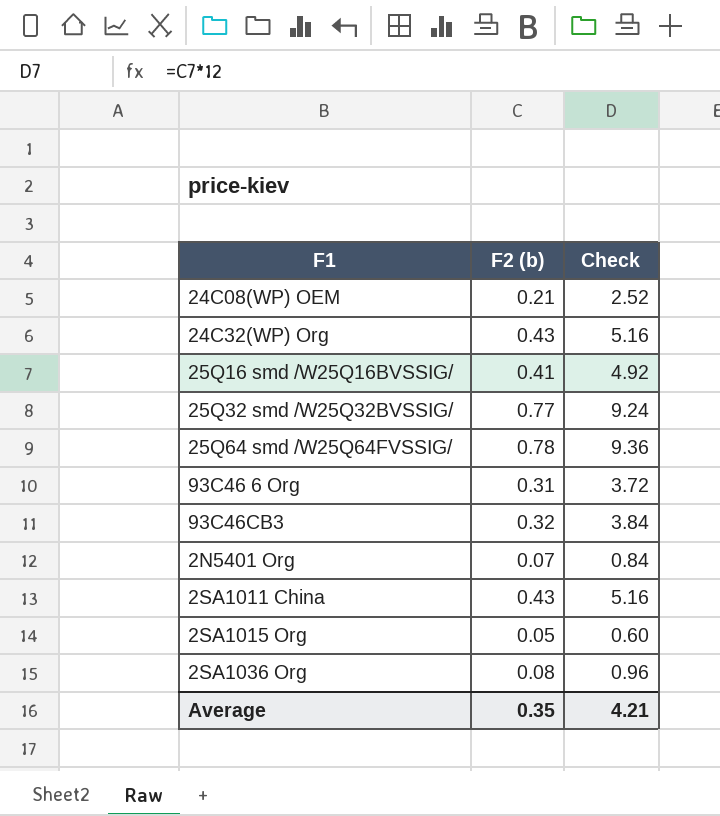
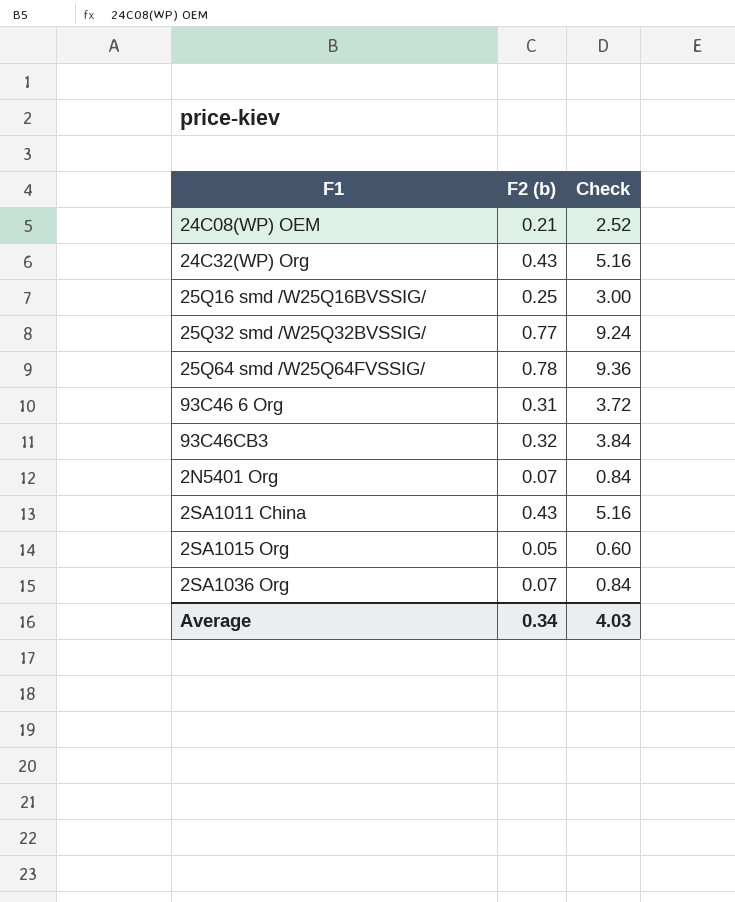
25Q16 smd /W25Q16BVSSIG/ | F2 (b): 0.41 -> 0.25
25Q16 smd /W25Q16BVSSIG/ | Check: 4.92 -> 3.00
2SA1036 Org | F2 (b): 0.08 -> 0.07
2SA1036 Org | Check: 0.96 -> 0.84
Average | F2 (b): 0.35 -> 0.34
Average | Check: 4.21 -> 4.03

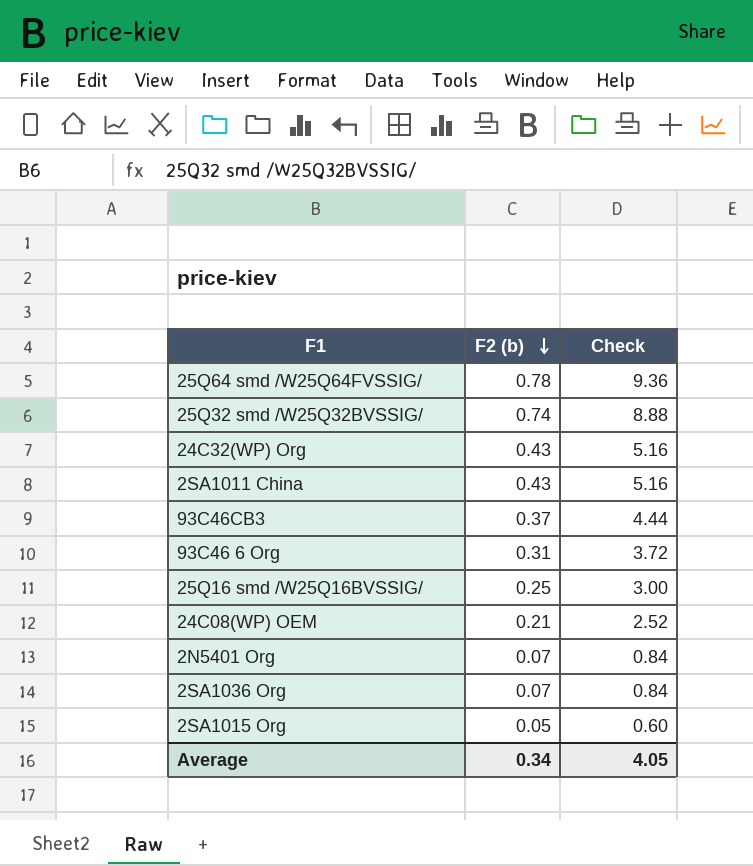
row order: none -> F2 (b) descending
25Q32 smd /W25Q32BVSSIG/ | F2 (b): 0.77 -> 0.74
25Q32 smd /W25Q32BVSSIG/ | Check: 9.24 -> 8.88
93C46CB3 | F2 (b): 0.32 -> 0.37
93C46CB3 | Check: 3.84 -> 4.44
Average | Check: 4.03 -> 4.05

